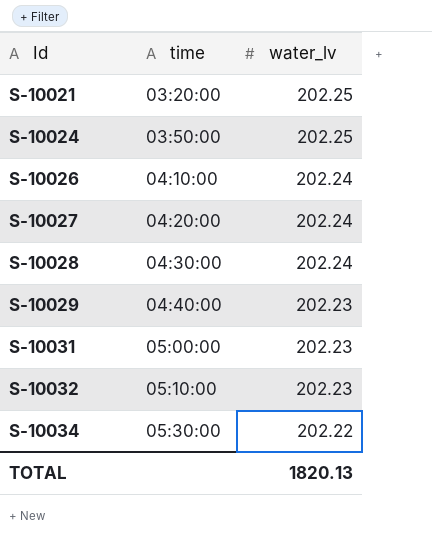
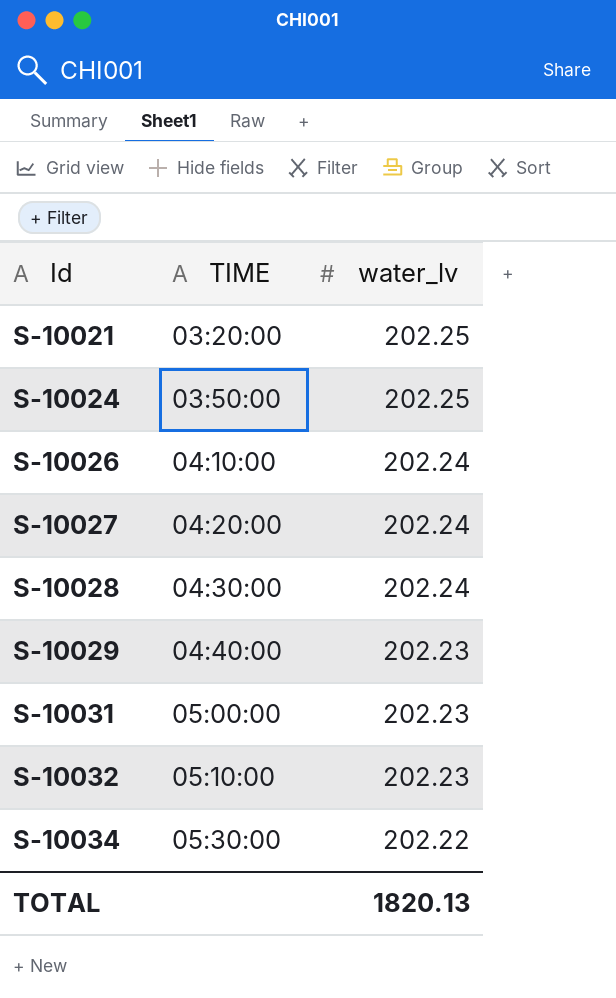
column name: time -> TIME

